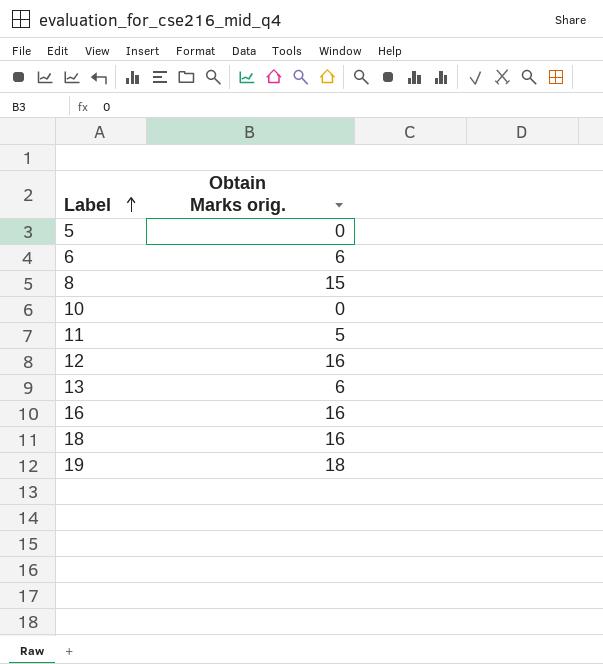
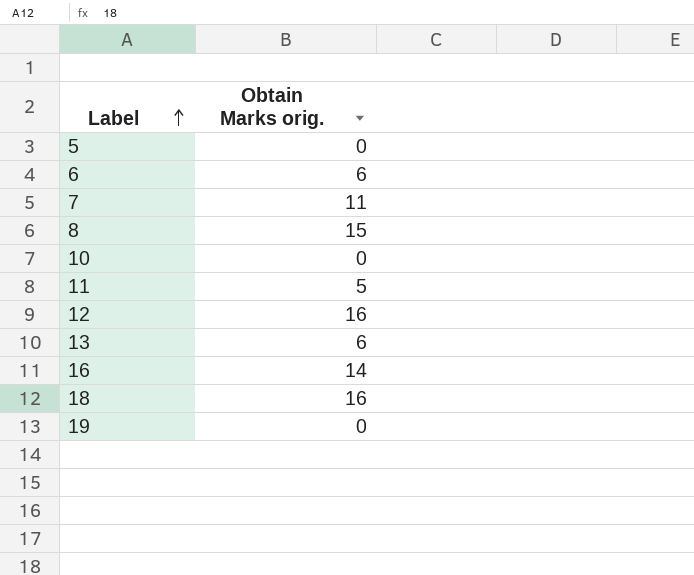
row 7: none -> 11
16 | Obtain Marks orig.: 16 -> 14
19 | Obtain Marks orig.: 18 -> 0

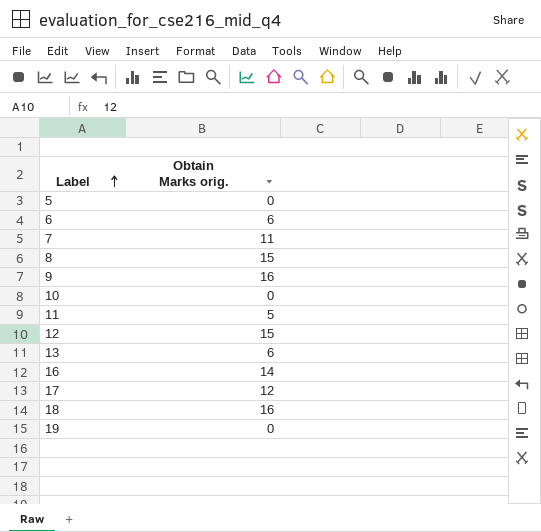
row 9: none -> 16
12 | Obtain Marks orig.: 16 -> 15
row 17: none -> 12

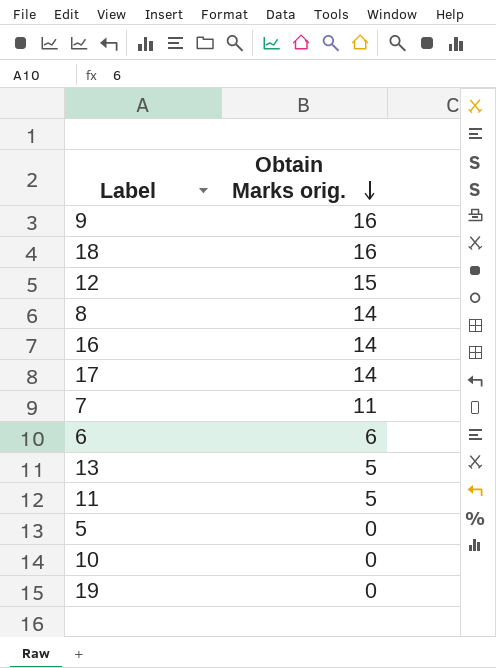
row order: Label ascending -> Obtain Marks orig. descending
8 | Obtain Marks orig.: 15 -> 14
17 | Obtain Marks orig.: 12 -> 14
13 | Obtain Marks orig.: 6 -> 5

